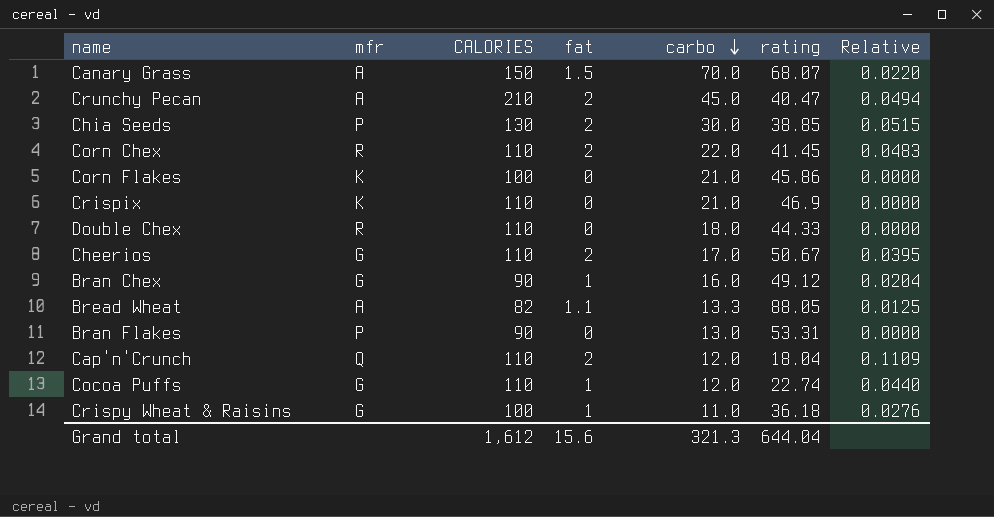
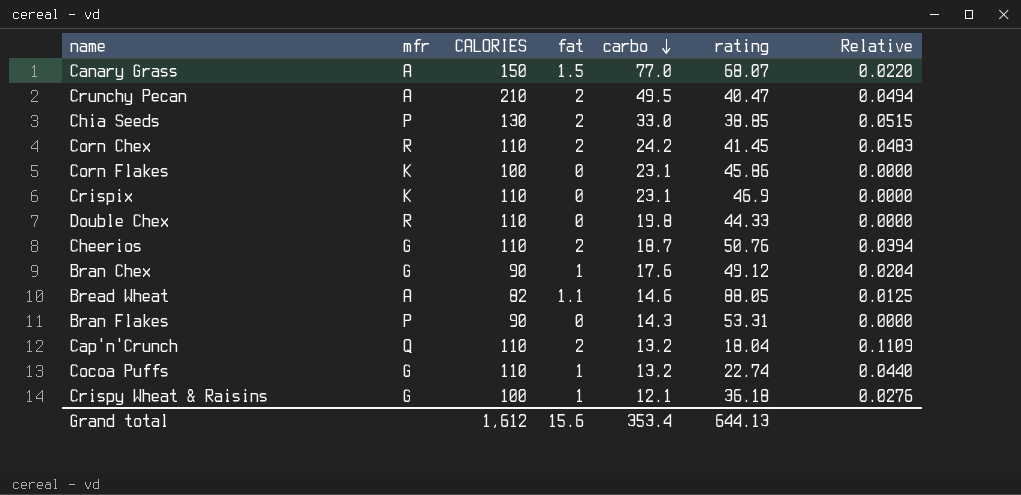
Canary Grass | carbo: 70.0 -> 77.0
Crunchy Pecan | carbo: 45.0 -> 49.5
Chia Seeds | carbo: 30.0 -> 33.0
Corn Chex | carbo: 22.0 -> 24.2
Corn Flakes | carbo: 21.0 -> 23.1
Crispix | carbo: 21.0 -> 23.1
Double Chex | carbo: 18.0 -> 19.8
Cheerios | carbo: 17.0 -> 18.7
Cheerios | rating: 50.67 -> 50.76
Cheerios | Relative: 0.0395 -> 0.0394
Bran Chex | carbo: 16.0 -> 17.6
Bread Wheat | carbo: 13.3 -> 14.6
Bran Flakes | carbo: 13.0 -> 14.3
Cap'n'Crunch | carbo: 12.0 -> 13.2
Cocoa Puffs | carbo: 12.0 -> 13.2
Crispy Wheat & Raisins | carbo: 11.0 -> 12.1
Grand total | carbo: 321.3 -> 353.4
Grand total | rating: 644.04 -> 644.13

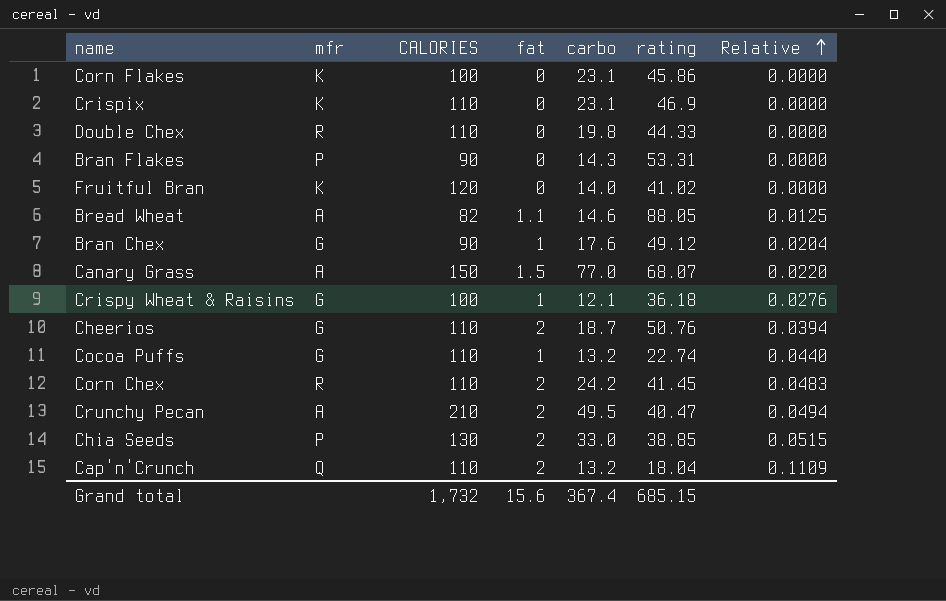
row order: carbo descending -> Relative ascending
row Fruitful Bran: none -> K | 120 | 0 | 14.0 | 41.02 | 0.0000
Grand total | CALORIES: 1,612 -> 1,732
Grand total | carbo: 353.4 -> 367.4
Grand total | rating: 644.13 -> 685.15

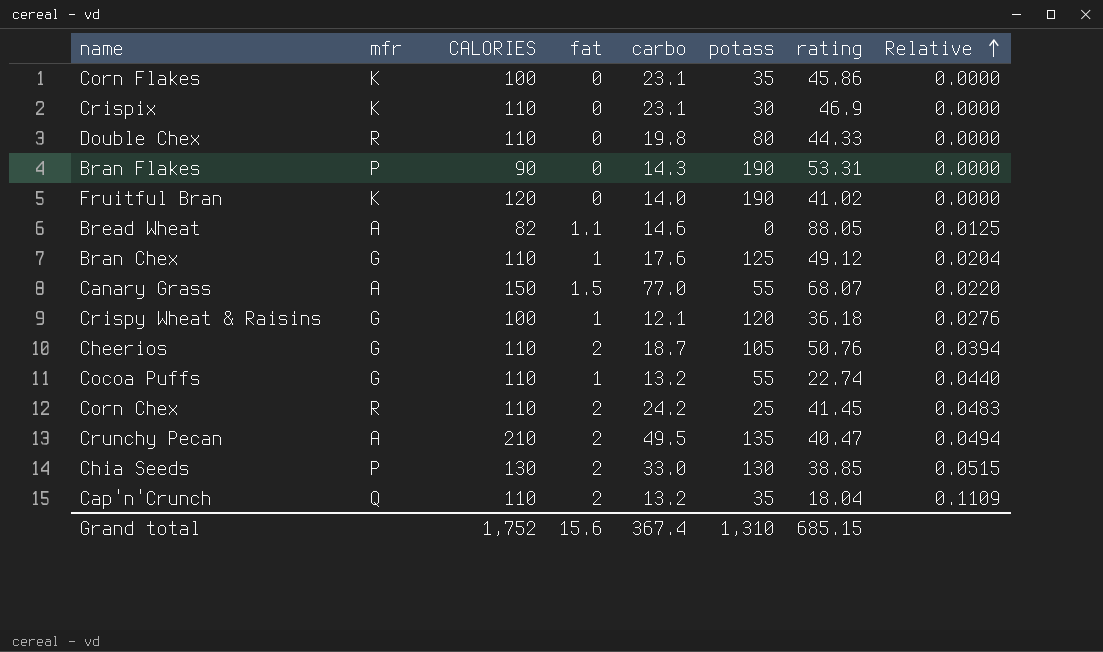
column potass | position: none -> 6
Bran Chex | CALORIES: 90 -> 110
Grand total | CALORIES: 1,732 -> 1,752

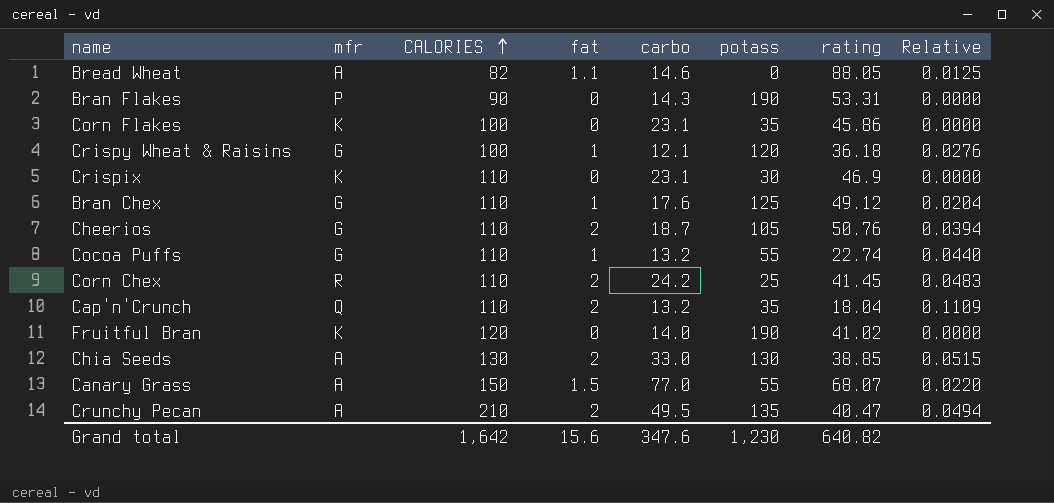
row order: Relative ascending -> CALORIES ascending
row Double Chex: R | 110 | 0 | 19.8 | 80 | 44.33 | 0.0000 -> none
Chia Seeds | mfr: P -> A
Grand total | CALORIES: 1,752 -> 1,642
Grand total | carbo: 367.4 -> 347.6
Grand total | potass: 1,310 -> 1,230
Grand total | rating: 685.15 -> 640.82

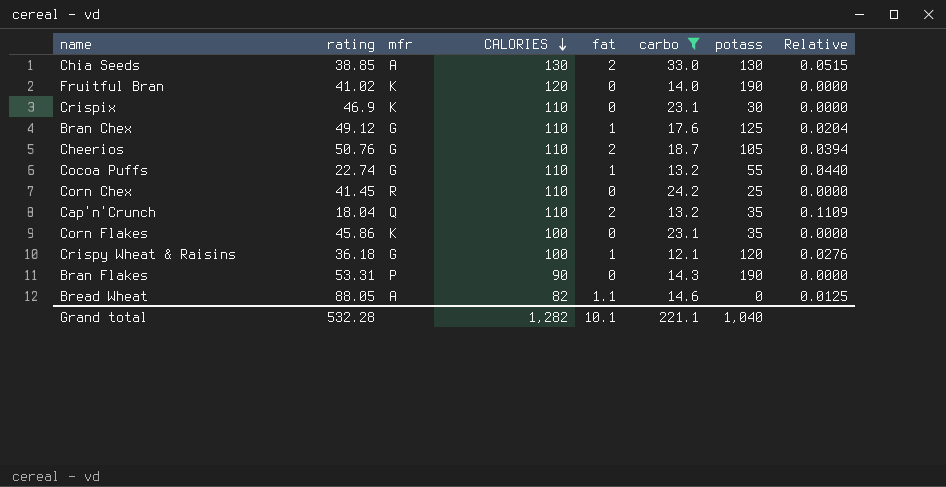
filter: none -> carbo <= 33.0
row order: CALORIES ascending -> CALORIES descending
column rating | position: 7 -> 2
Corn Chex | fat: 2 -> 0
Corn Chex | Relative: 0.0483 -> 0.0000
Grand total | rating: 640.82 -> 532.28
Grand total | CALORIES: 1,642 -> 1,282
Grand total | fat: 15.6 -> 10.1
Grand total | carbo: 347.6 -> 221.1
Grand total | potass: 1,230 -> 1,040

